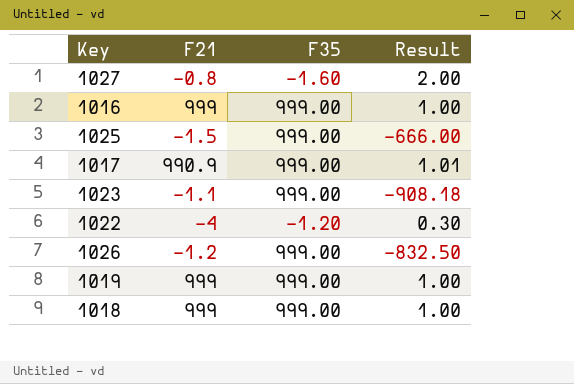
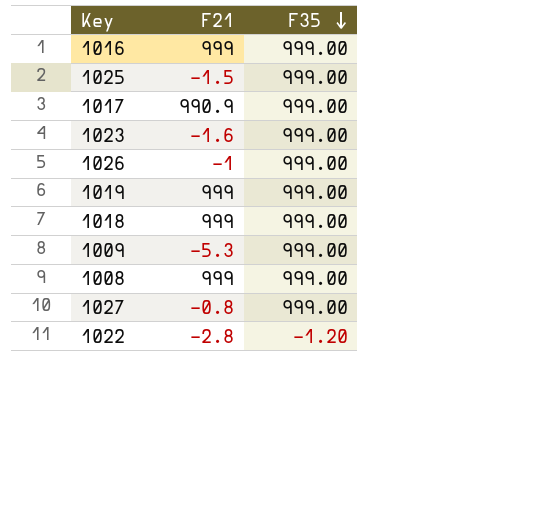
row order: none -> F35 descending
column Result | formula: [F35] / [F21] -> none
1023 | F21: -1.1 -> -1.6
1026 | F21: -1.2 -> -1
row 1009: none -> -5.3 | 999.00
row 1008: none -> 999 | 999.00
1027 | F35: -1.60 -> 999.00
1022 | F21: -4 -> -2.8

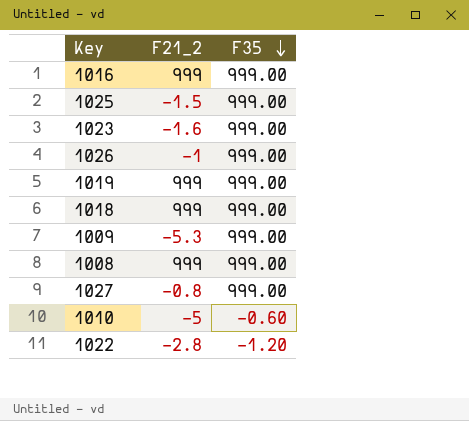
column name: F21 -> F21_2
row 1017: 990.9 | 999.00 -> none
row 1010: none -> -5 | -0.60

